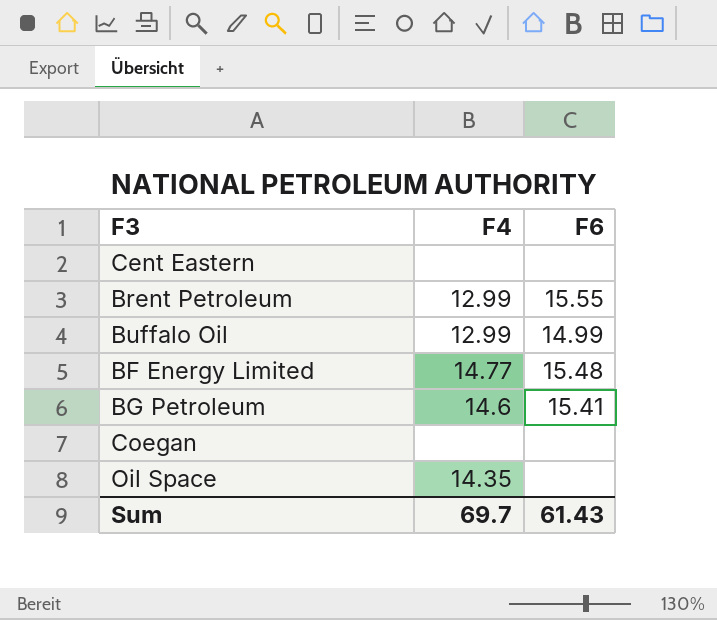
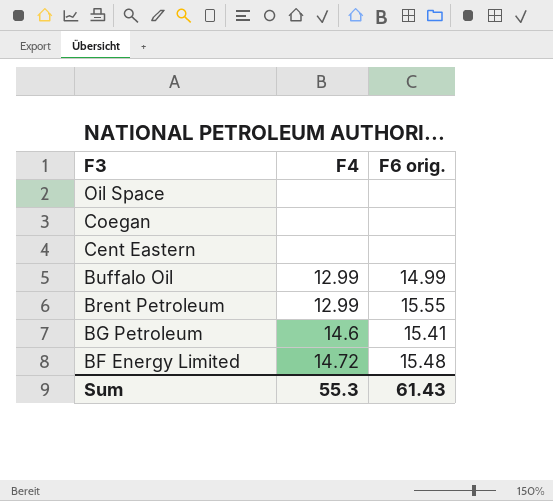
row order: none -> F3 descending
column name: F6 -> F6 orig.
Oil Space | F4: 14.35 -> none
BF Energy Limited | F4: 14.77 -> 14.72
Sum | F4: 69.7 -> 55.3

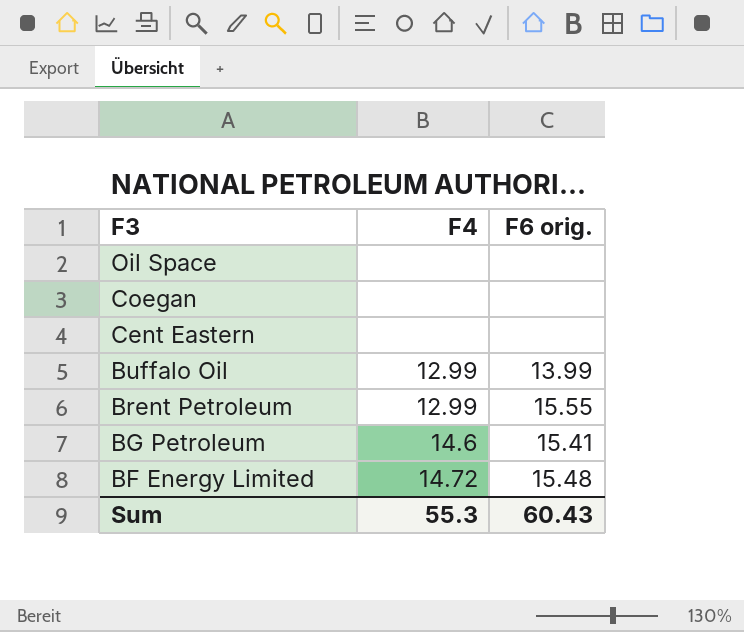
Buffalo Oil | F6 orig.: 14.99 -> 13.99
Sum | F6 orig.: 61.43 -> 60.43

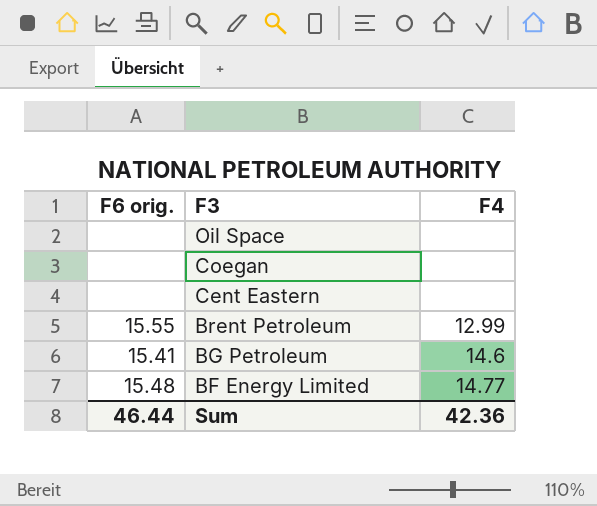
column F6 orig. | position: 3 -> 1
row Buffalo Oil: 12.99 | 13.99 -> none
BF Energy Limited | F4: 14.72 -> 14.77
Sum | F6 orig.: 60.43 -> 46.44
Sum | F4: 55.3 -> 42.36

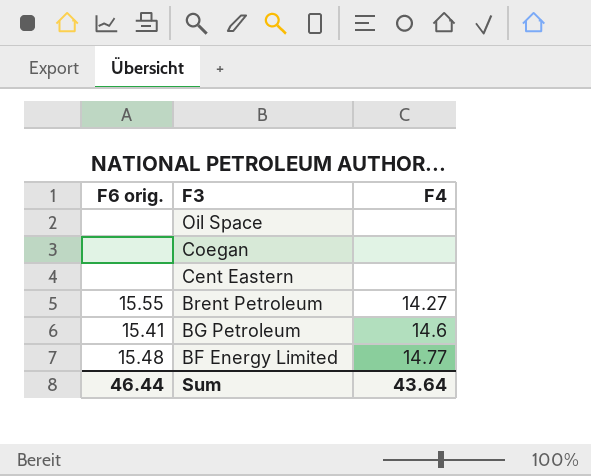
Brent Petroleum | F4: 12.99 -> 14.27
Sum | F4: 42.36 -> 43.64

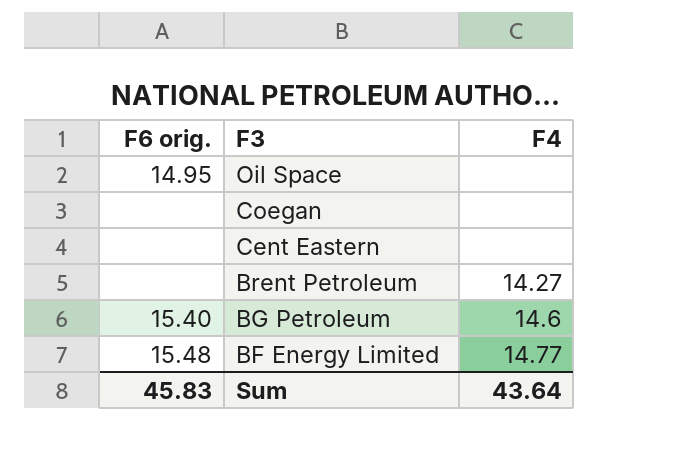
Oil Space | F6 orig.: none -> 14.95
Brent Petroleum | F6 orig.: 15.55 -> none
BG Petroleum | F6 orig.: 15.41 -> 15.40
Sum | F6 orig.: 46.44 -> 45.83

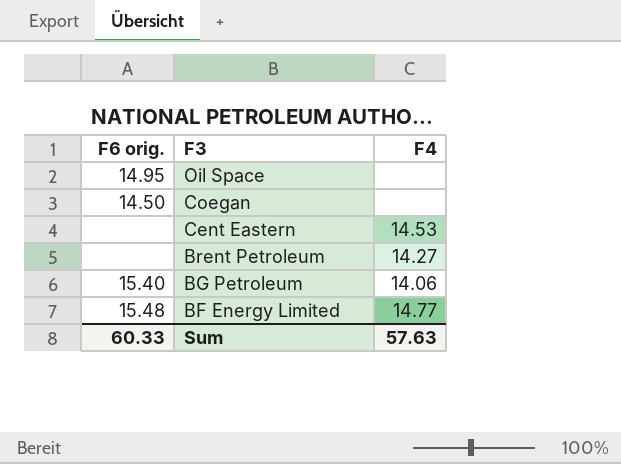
Coegan | F6 orig.: none -> 14.50
Cent Eastern | F4: none -> 14.53
BG Petroleum | F4: 14.6 -> 14.06
Sum | F6 orig.: 45.83 -> 60.33
Sum | F4: 43.64 -> 57.63

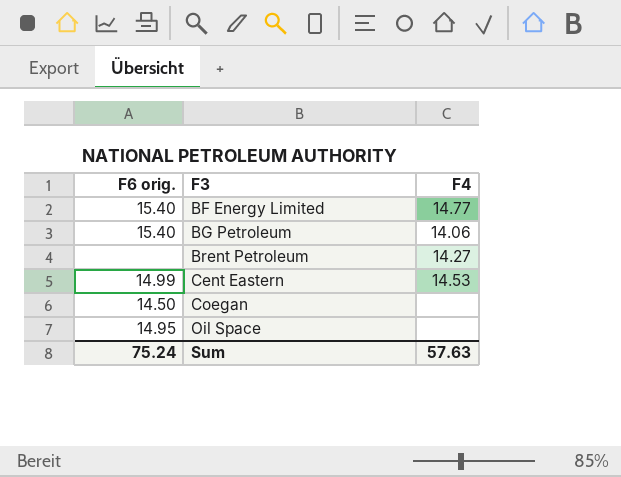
row order: F3 descending -> F3 ascending
BF Energy Limited | F6 orig.: 15.48 -> 15.40
Cent Eastern | F6 orig.: none -> 14.99
Sum | F6 orig.: 60.33 -> 75.24

